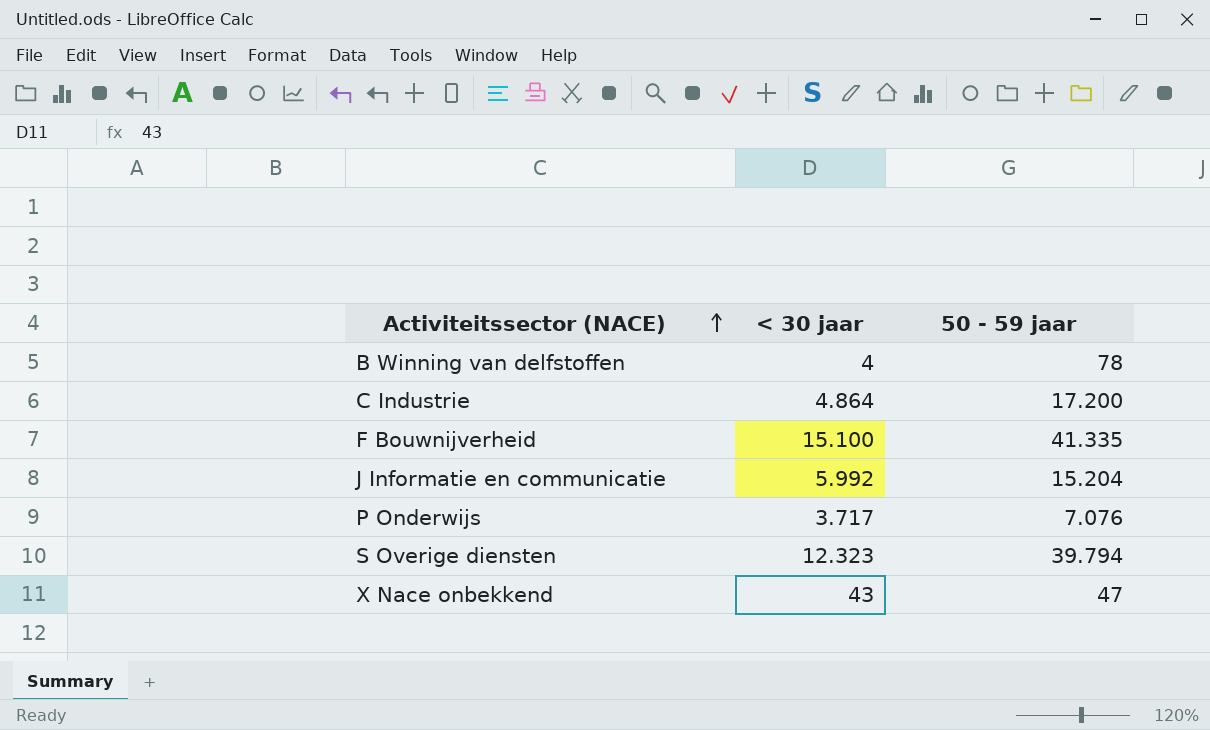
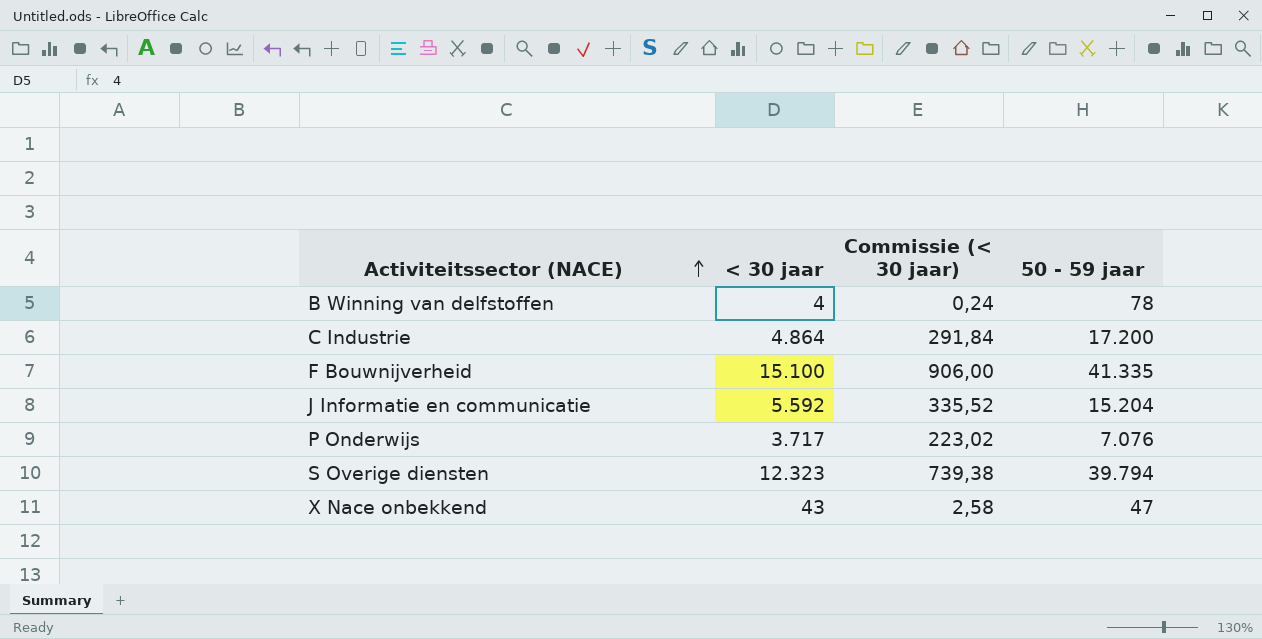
column Commissie (< 30 jaar) | formula: none -> [< 30 jaar] * 0,06
J Informatie en communicatie | < 30 jaar: 5.992 -> 5.592

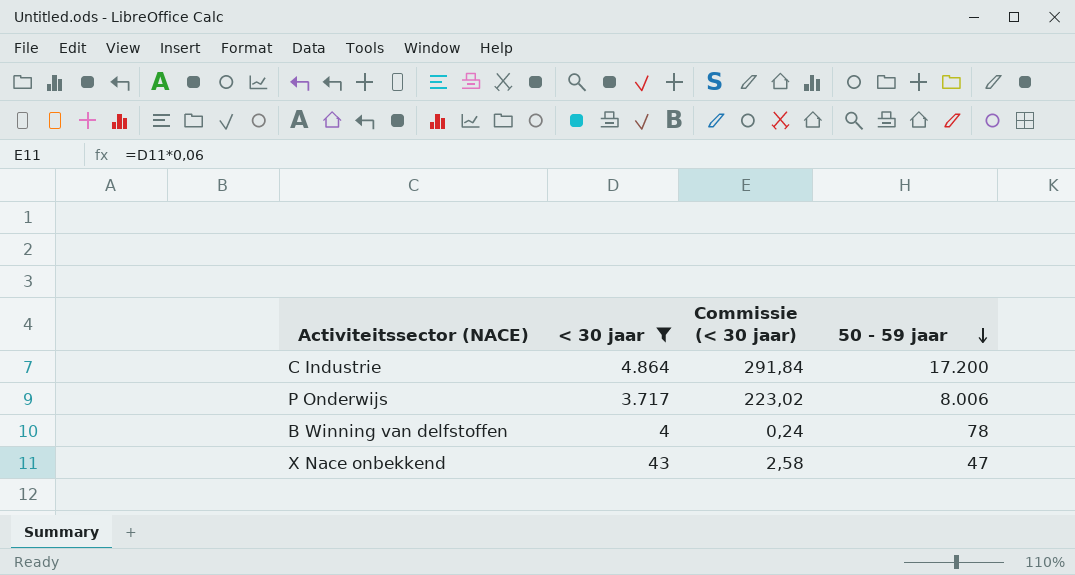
filter: none -> < 30 jaar <= 4.864
row order: Activiteitssector (NACE) ascending -> 50 - 59 jaar descending
P Onderwijs | 50 - 59 jaar: 7.076 -> 8.006

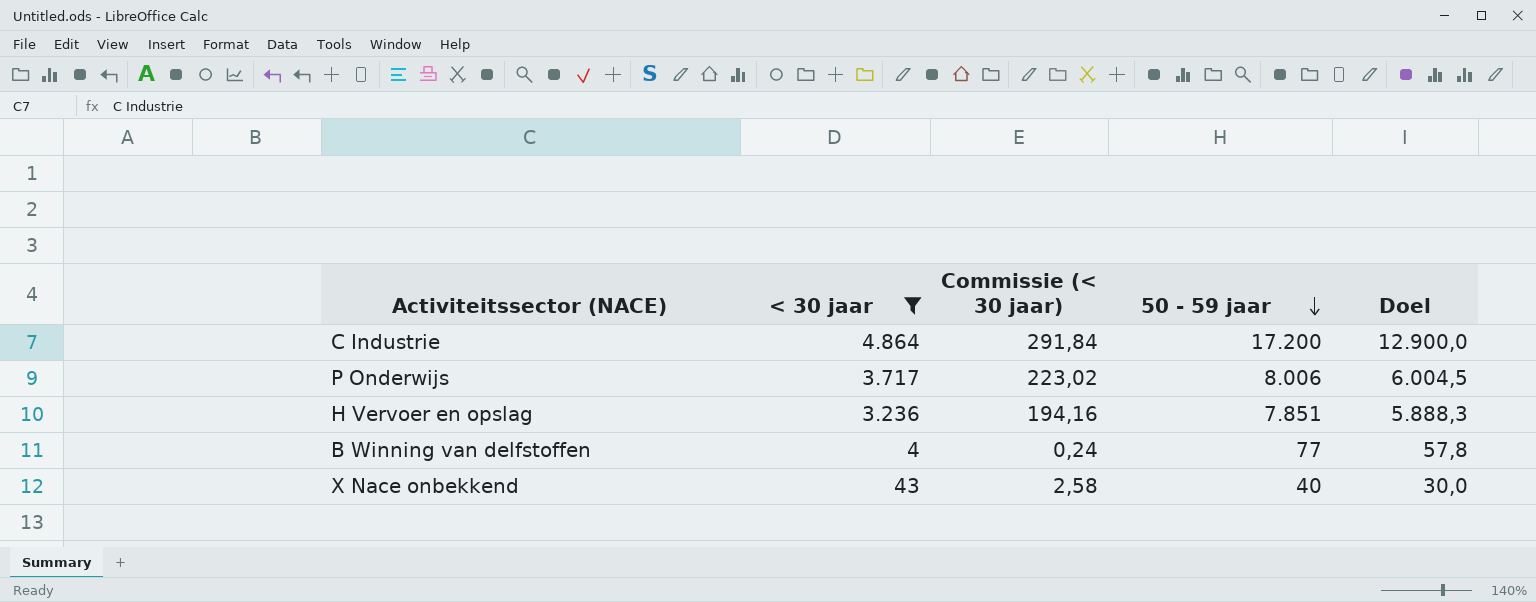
column Doel | formula: none -> [50 - 59 jaar] * 0,75
row H Vervoer en opslag: none -> 3.236 | 194,16 | 7.851 | 5.888,3
B Winning van delfstoffen | 50 - 59 jaar: 78 -> 77
X Nace onbekkend | 50 - 59 jaar: 47 -> 40

